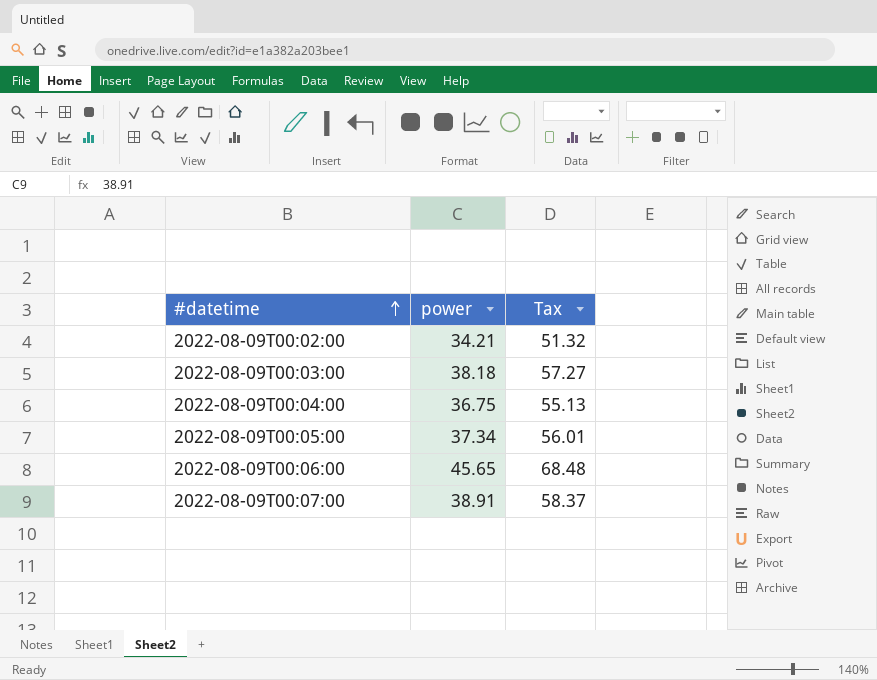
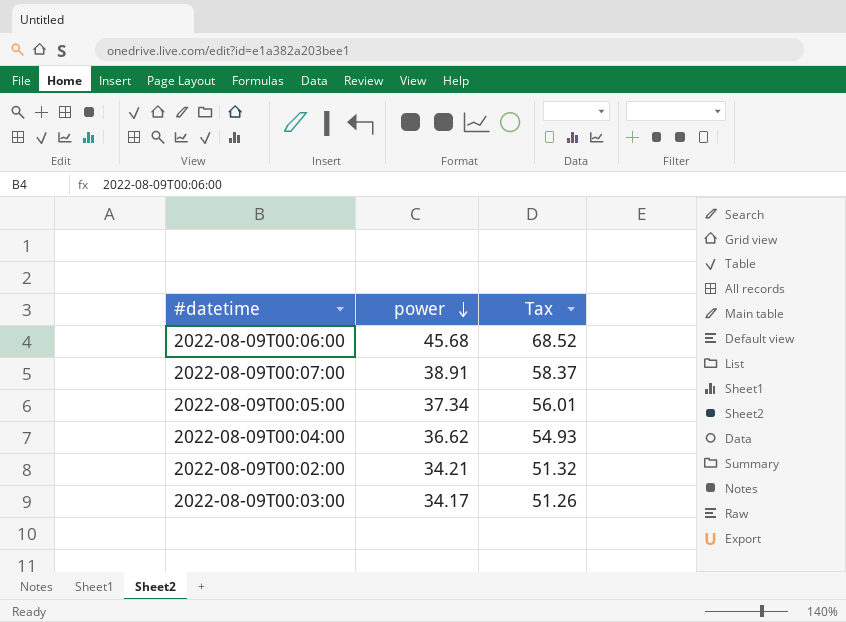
row order: #datetime ascending -> power descending
2022-08-09T00:06:00 | power: 45.65 -> 45.68
2022-08-09T00:06:00 | Tax: 68.48 -> 68.52
2022-08-09T00:04:00 | power: 36.75 -> 36.62
2022-08-09T00:04:00 | Tax: 55.13 -> 54.93
2022-08-09T00:03:00 | power: 38.18 -> 34.17
2022-08-09T00:03:00 | Tax: 57.27 -> 51.26

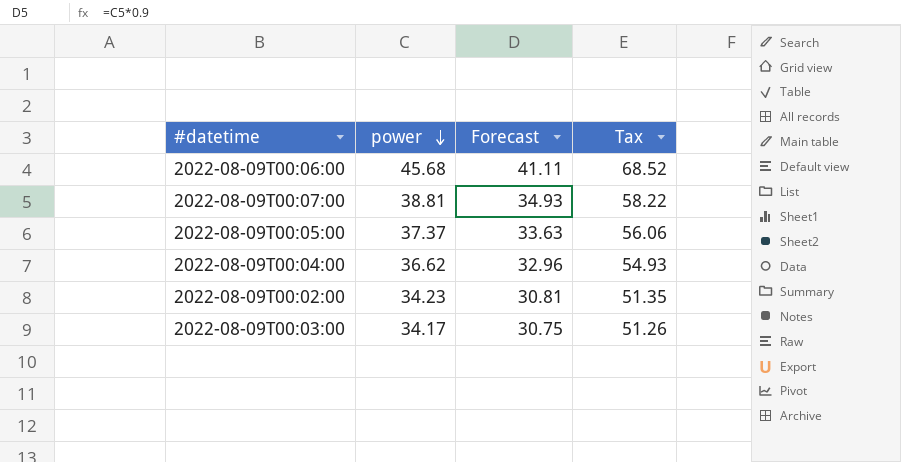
column Forecast | formula: none -> [power] * 0.9
2022-08-09T00:07:00 | power: 38.91 -> 38.81
2022-08-09T00:07:00 | Tax: 58.37 -> 58.22
2022-08-09T00:05:00 | power: 37.34 -> 37.37
2022-08-09T00:05:00 | Tax: 56.01 -> 56.06
2022-08-09T00:02:00 | power: 34.21 -> 34.23
2022-08-09T00:02:00 | Tax: 51.32 -> 51.35

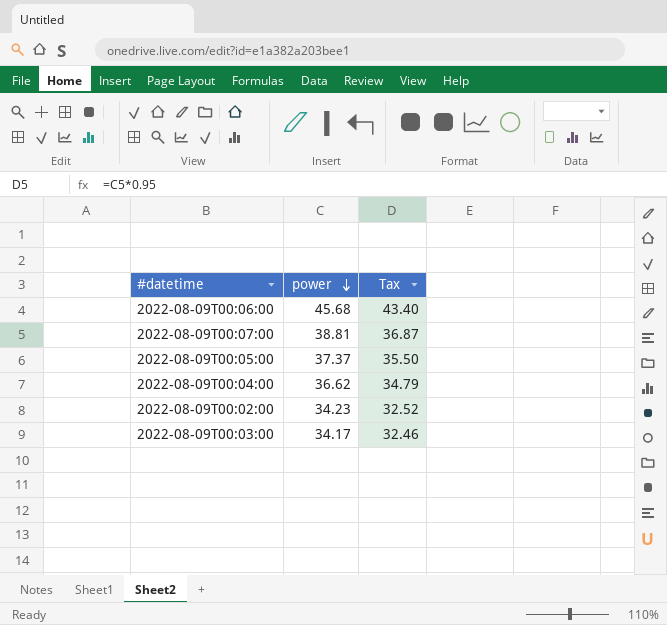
column Forecast | formula: [power] * 0.9 -> none
column Tax | formula: [power] * 1.5 -> [power] * 0.95

